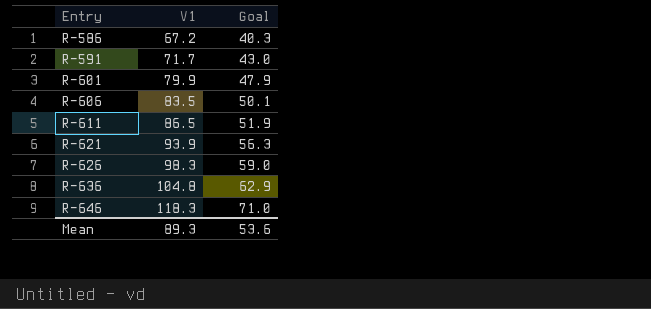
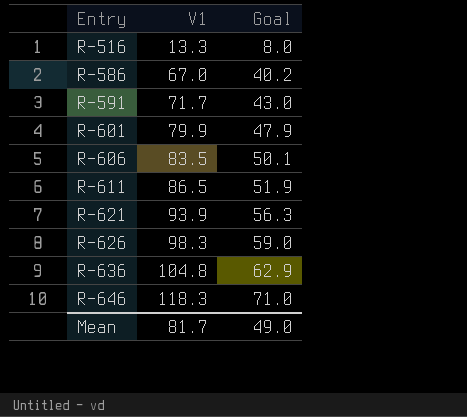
row R-516: none -> 13.3 | 8.0
R-586 | V1: 67.2 -> 67.0
R-586 | Goal: 40.3 -> 40.2
Mean | V1: 89.3 -> 81.7
Mean | Goal: 53.6 -> 49.0

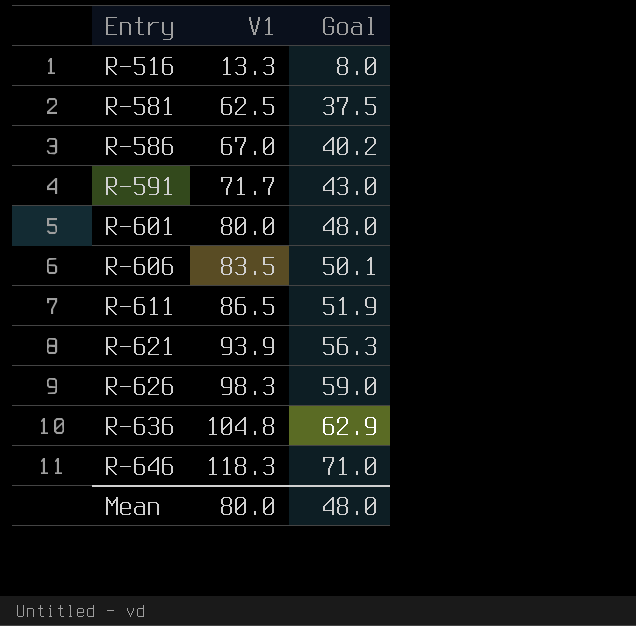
row R-581: none -> 62.5 | 37.5
R-601 | V1: 79.9 -> 80.0
R-601 | Goal: 47.9 -> 48.0
Mean | V1: 81.7 -> 80.0
Mean | Goal: 49.0 -> 48.0

